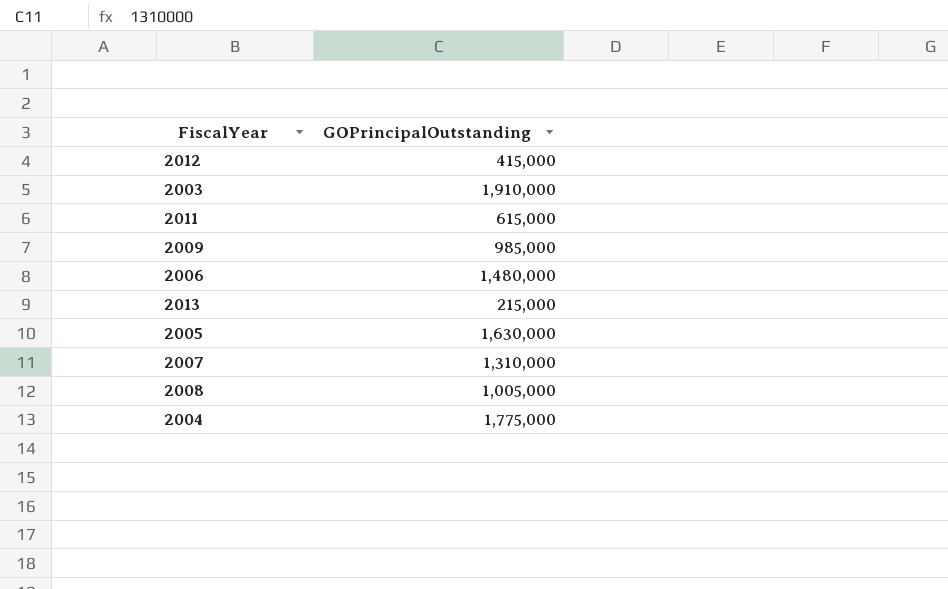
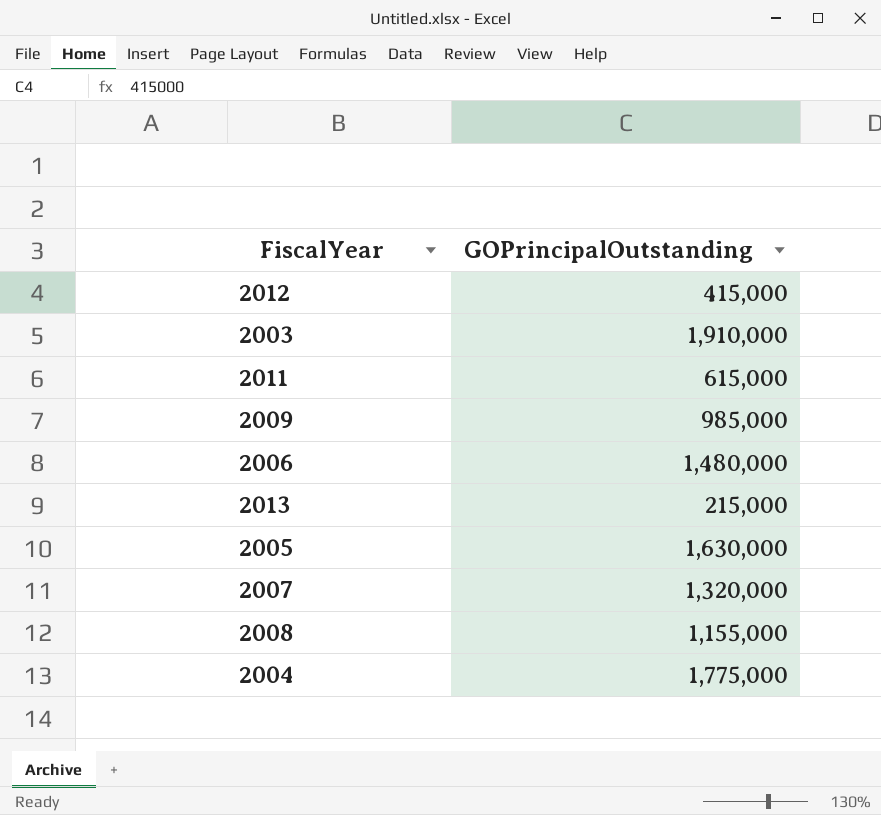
2007 | GOPrincipalOutstanding: 1,310,000 -> 1,320,000
2008 | GOPrincipalOutstanding: 1,005,000 -> 1,155,000

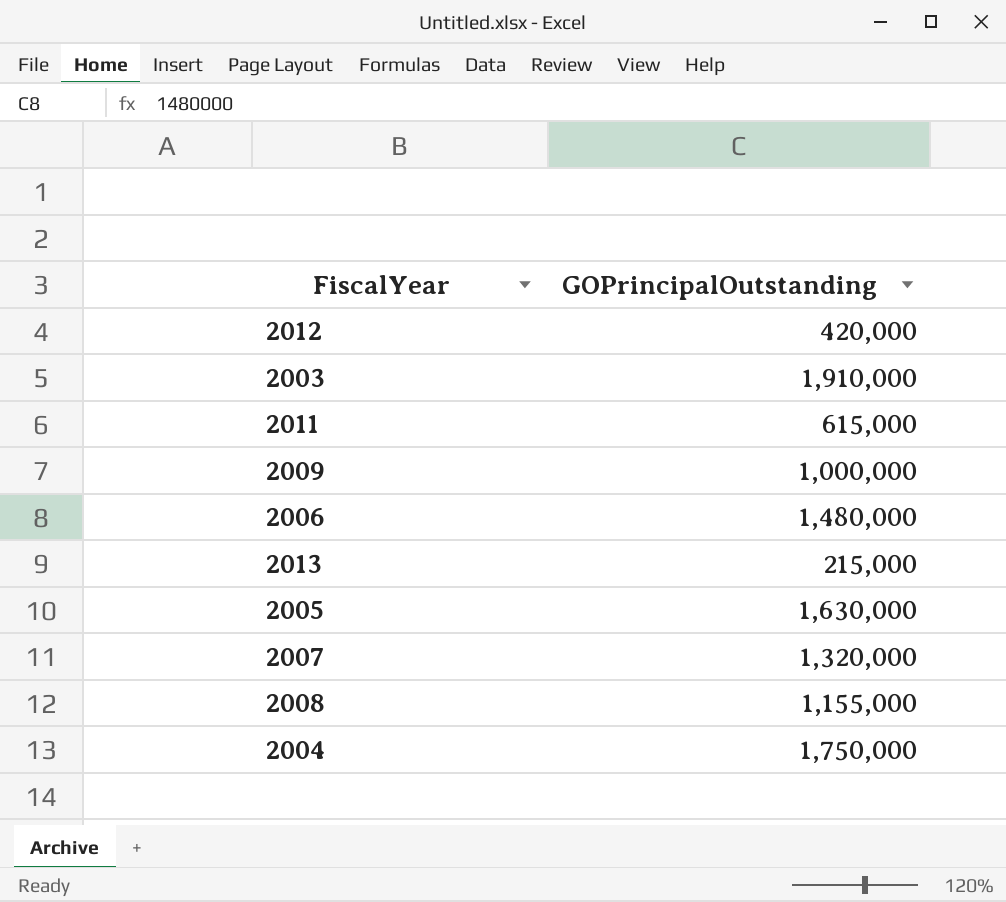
2012 | GOPrincipalOutstanding: 415,000 -> 420,000
2009 | GOPrincipalOutstanding: 985,000 -> 1,000,000
2004 | GOPrincipalOutstanding: 1,775,000 -> 1,750,000

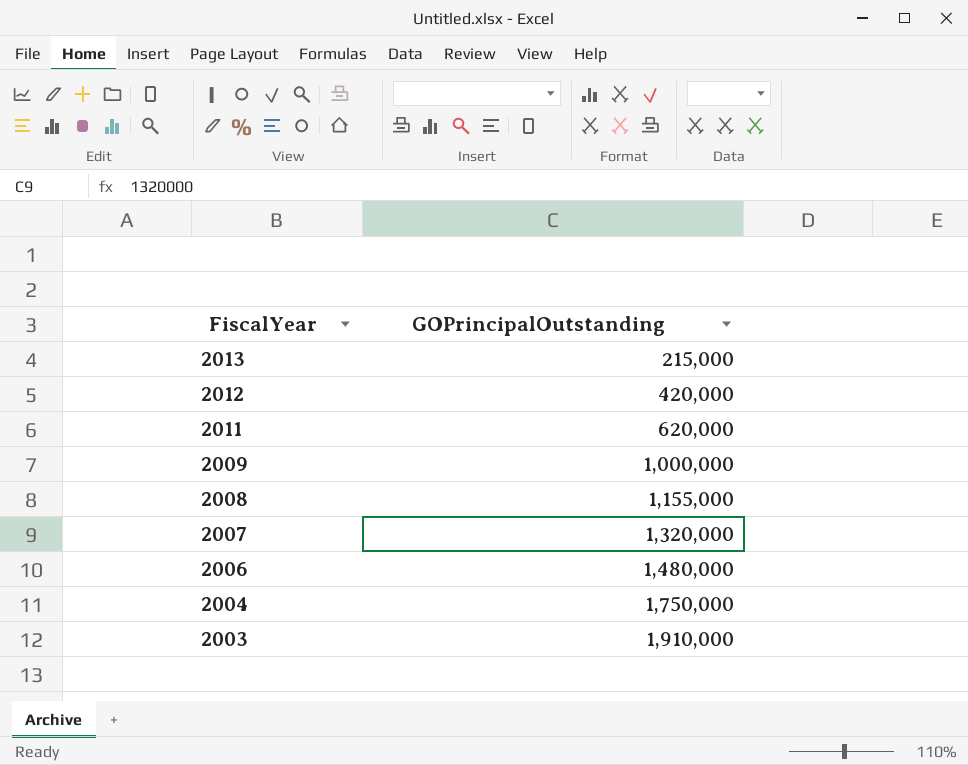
row order: none -> FiscalYear descending
row 2005: 1,630,000 -> none
2011 | GOPrincipalOutstanding: 615,000 -> 620,000

